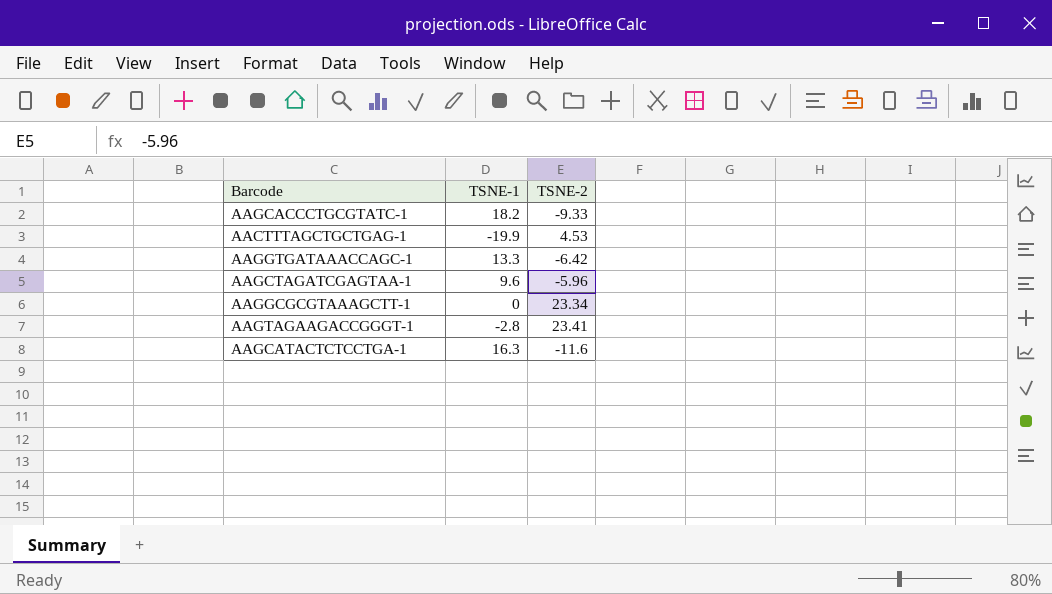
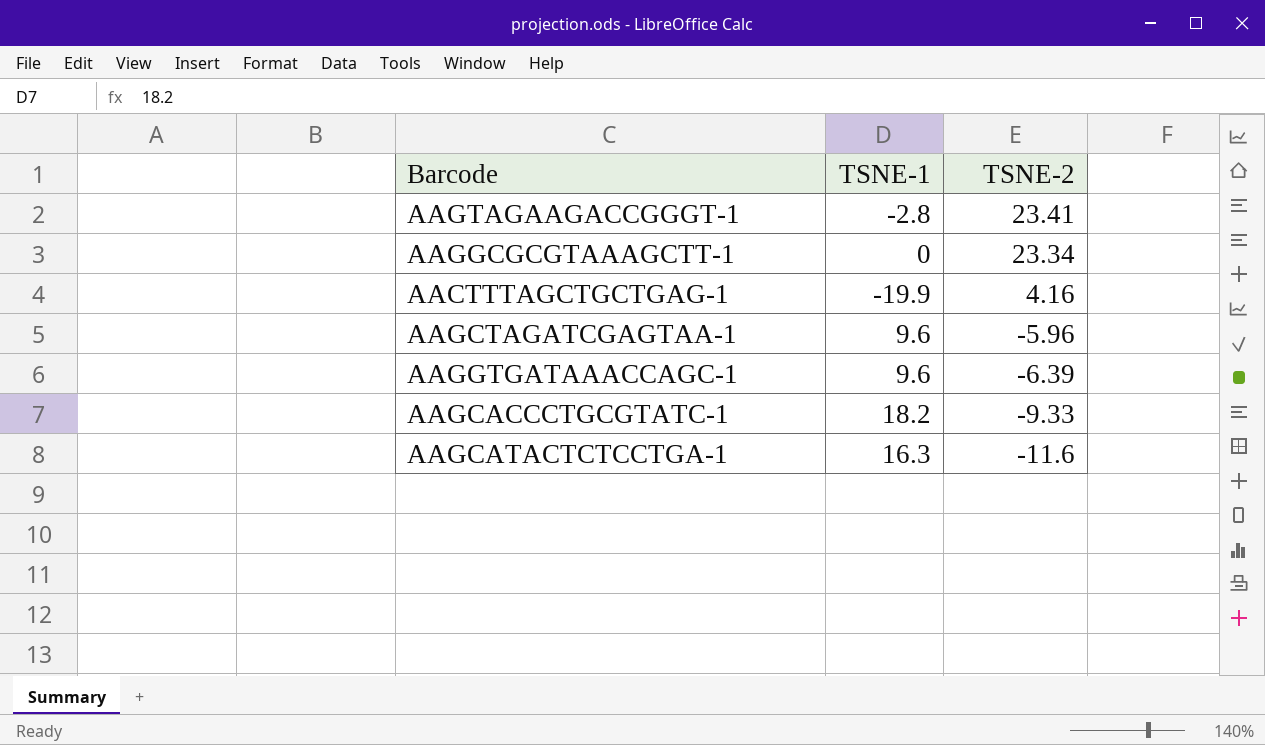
row order: none -> TSNE-2 descending
AACTTTAGCTGCTGAG-1 | TSNE-2: 4.53 -> 4.16
AAGGTGATAAACCAGC-1 | TSNE-1: 13.3 -> 9.6
AAGGTGATAAACCAGC-1 | TSNE-2: -6.42 -> -6.39

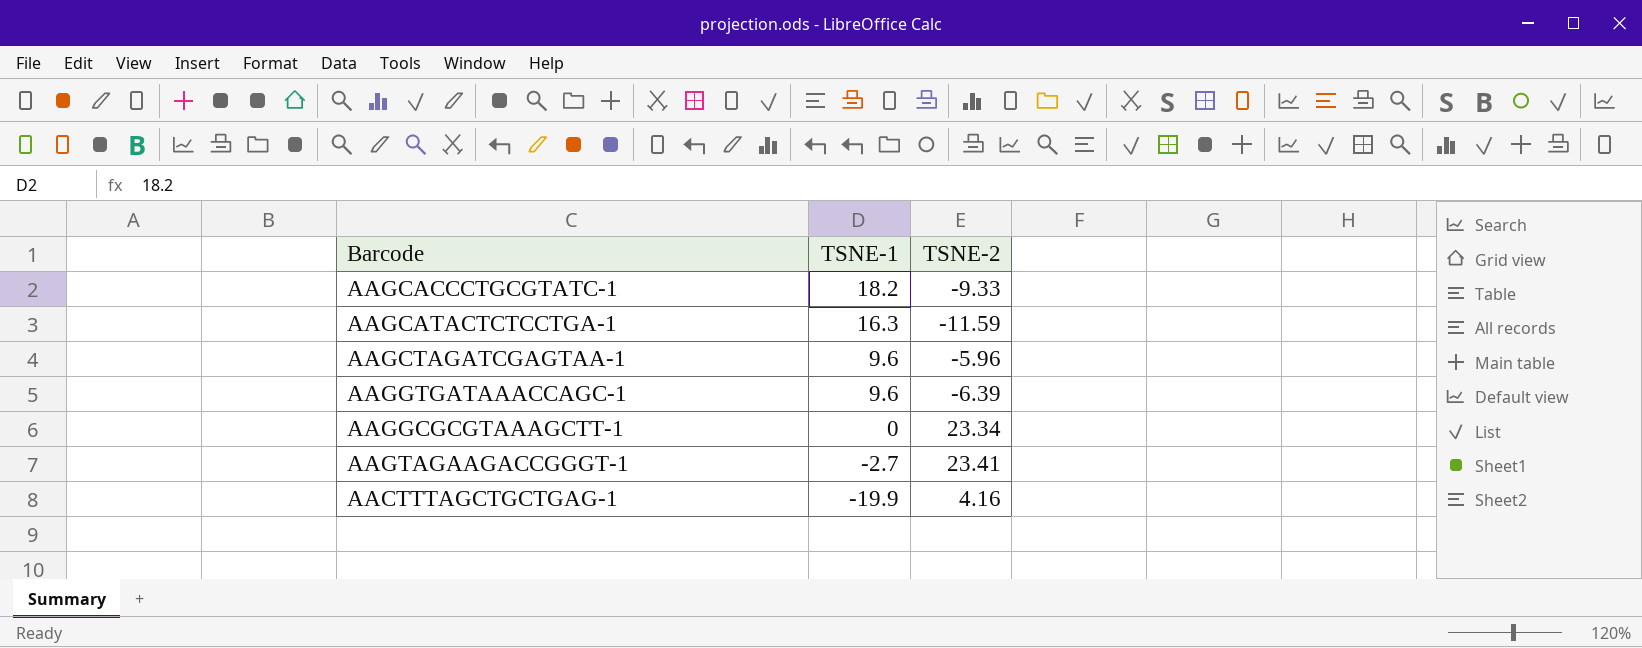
row order: TSNE-2 descending -> TSNE-1 descending
AAGCATACTCTCCTGA-1 | TSNE-2: -11.6 -> -11.59
AAGTAGAAGACCGGGT-1 | TSNE-1: -2.8 -> -2.7

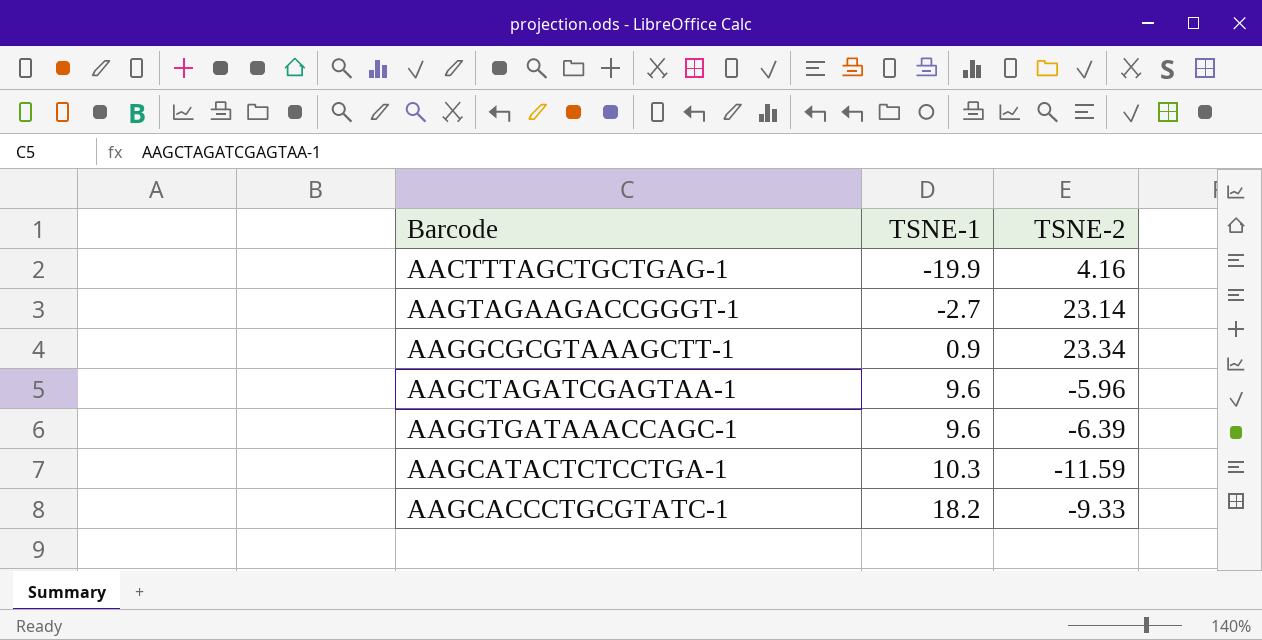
row order: TSNE-1 descending -> TSNE-1 ascending
AAGTAGAAGACCGGGT-1 | TSNE-2: 23.41 -> 23.14
AAGGCGCGTAAAGCTT-1 | TSNE-1: 0 -> 0.9
AAGCATACTCTCCTGA-1 | TSNE-1: 16.3 -> 10.3

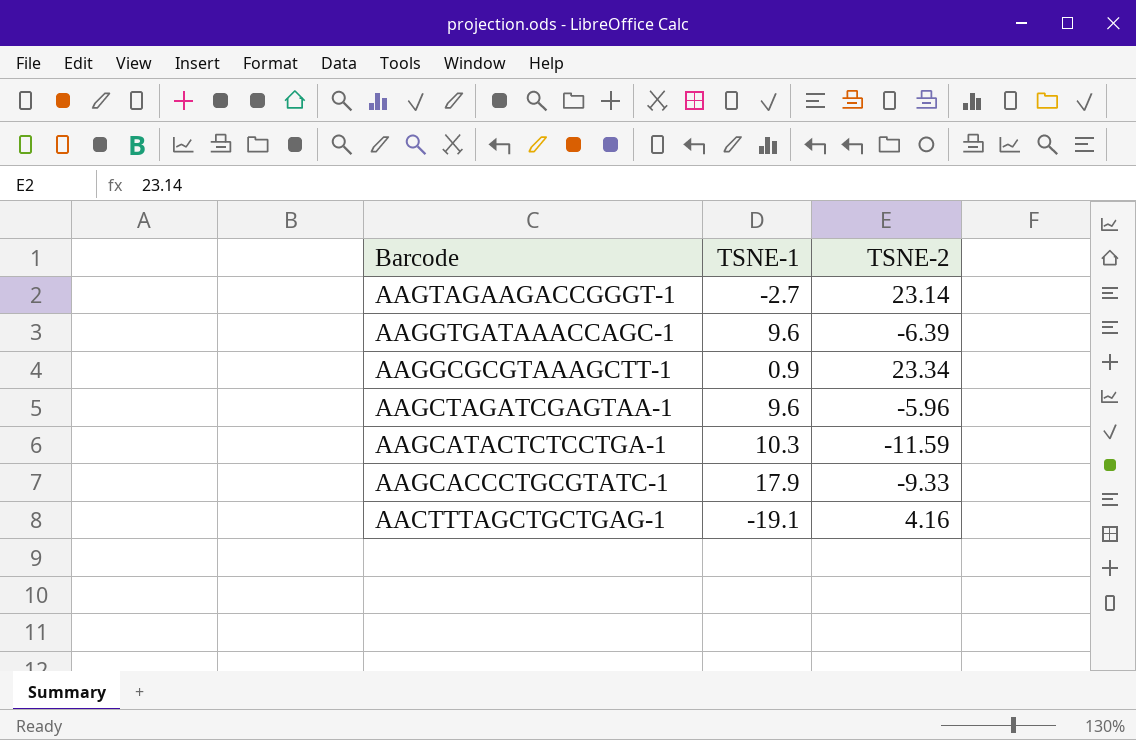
row order: TSNE-1 ascending -> Barcode descending
AAGCACCCTGCGTATC-1 | TSNE-1: 18.2 -> 17.9
AACTTTAGCTGCTGAG-1 | TSNE-1: -19.9 -> -19.1

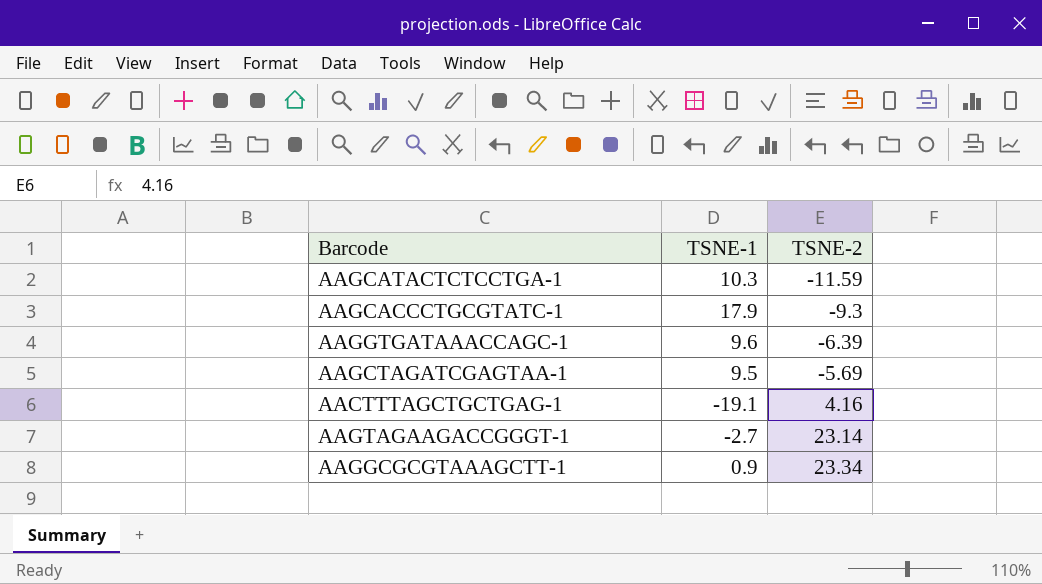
row order: Barcode descending -> TSNE-2 ascending
AAGCACCCTGCGTATC-1 | TSNE-2: -9.33 -> -9.3
AAGCTAGATCGAGTAA-1 | TSNE-1: 9.6 -> 9.5
AAGCTAGATCGAGTAA-1 | TSNE-2: -5.96 -> -5.69

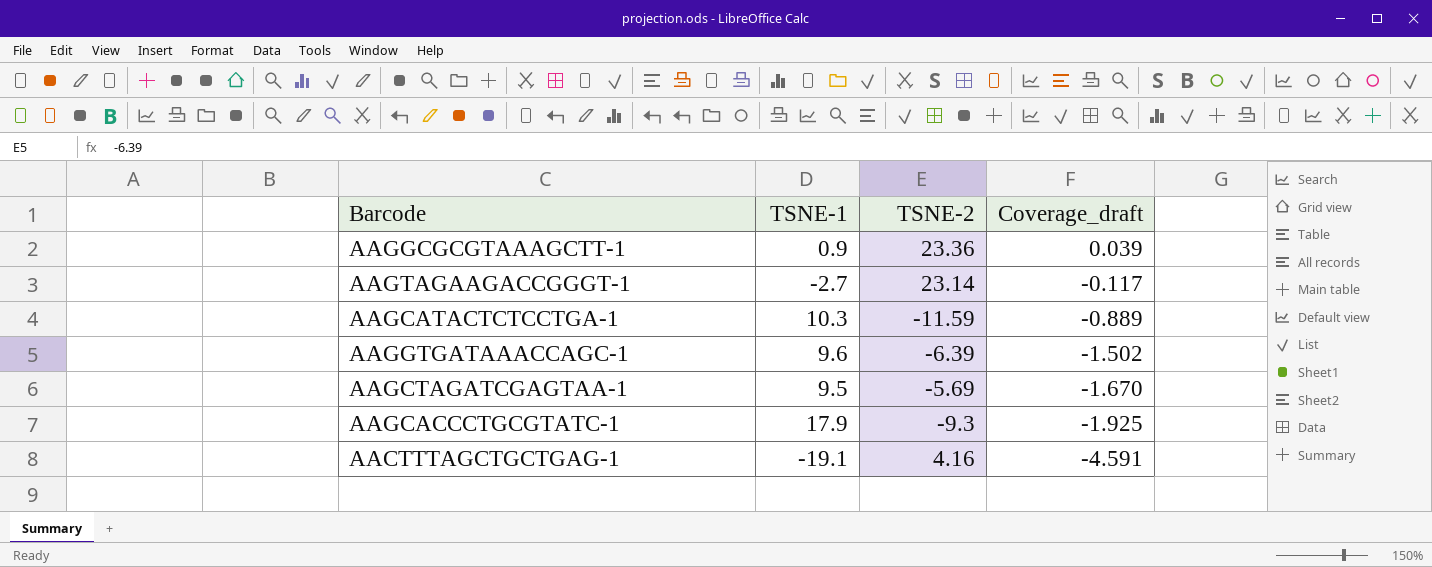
row order: TSNE-2 ascending -> Coverage_draft descending
column Coverage_draft | formula: none -> [TSNE-1] / [TSNE-2]
AAGGCGCGTAAAGCTT-1 | TSNE-2: 23.34 -> 23.36

